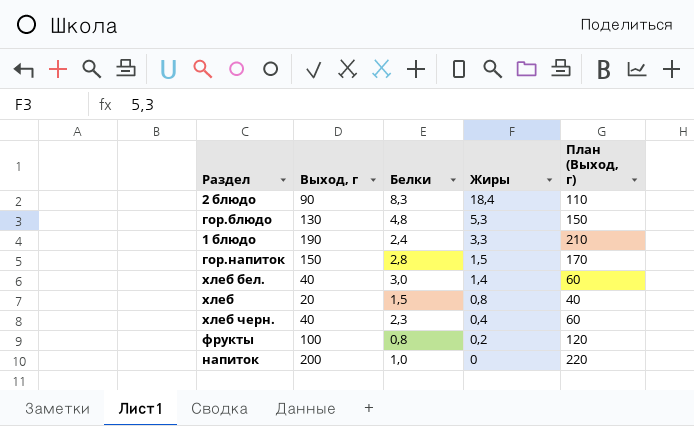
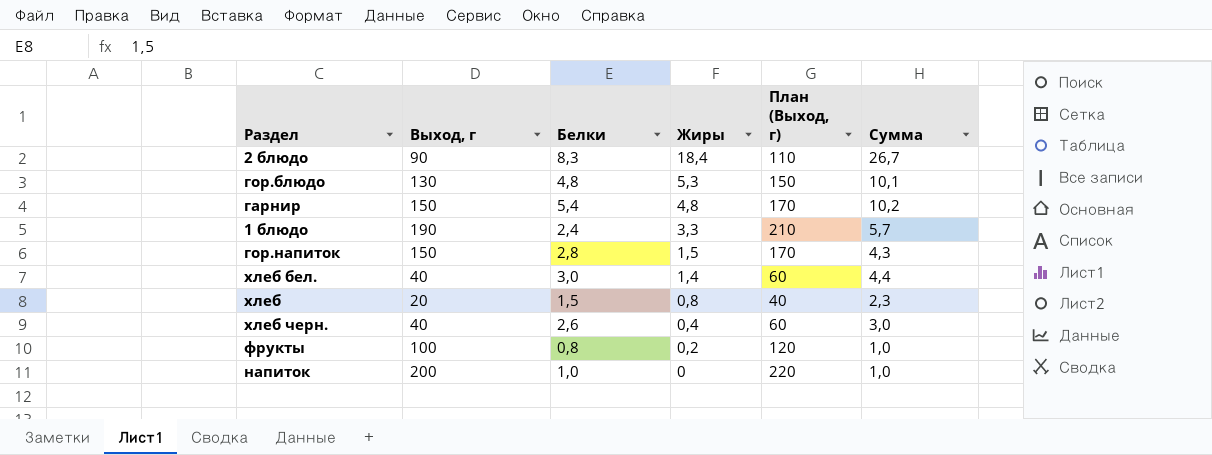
column Сумма | formula: none -> [Белки] + [Жиры]
row гарнир: none -> 150 | 5,4 | 4,8 | 170 | 10,2
хлеб черн. | Белки: 2,3 -> 2,6

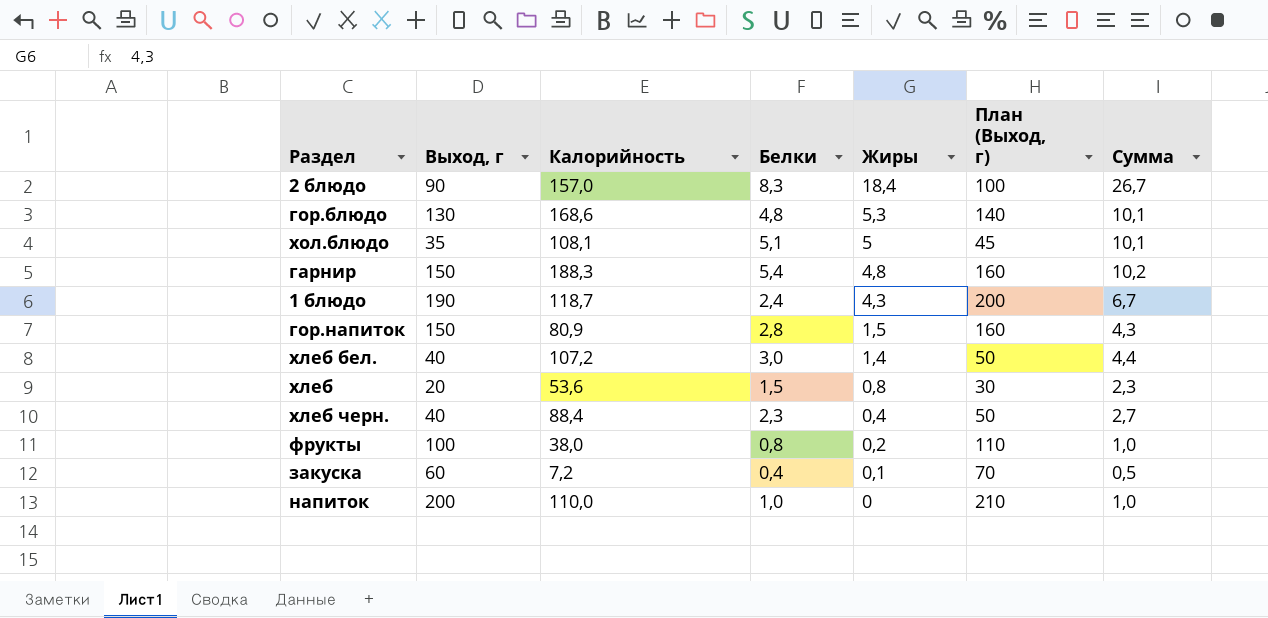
column Калорийность | position: none -> 3
column План (Выход, г) | formula: [Выход, г] + 20 -> [Выход, г] + 10
row хол.блюдо: none -> 35 | 108,1 | 5,1 | 5 | 45 | 10,1
1 блюдо | Жиры: 3,3 -> 4,3
1 блюдо | Сумма: 5,7 -> 6,7
хлеб черн. | Белки: 2,6 -> 2,3
хлеб черн. | Сумма: 3,0 -> 2,7
row закуска: none -> 60 | 7,2 | 0,4 | 0,1 | 70 | 0,5

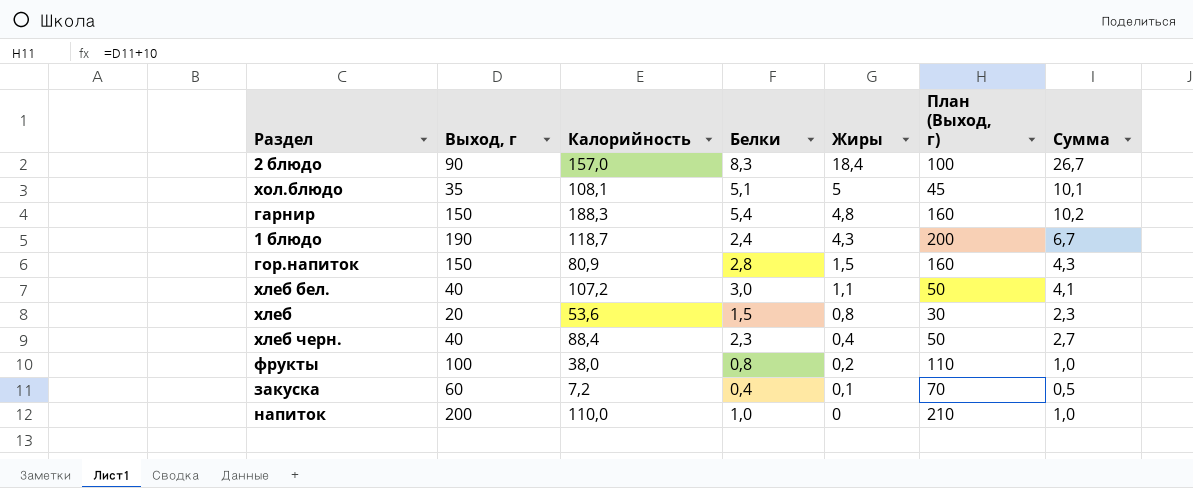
row гор.блюдо: 130 | 168,6 | 4,8 | 5,3 | 140 | 10,1 -> none
хлеб бел. | Жиры: 1,4 -> 1,1
хлеб бел. | Сумма: 4,4 -> 4,1

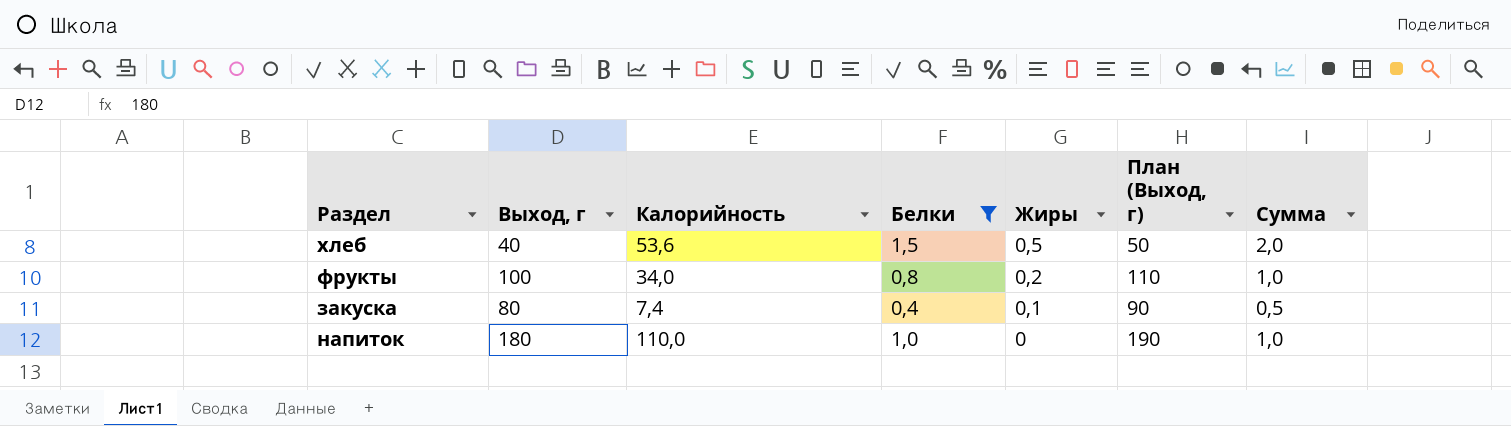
filter: none -> Белки <= 1,5
хлеб | Выход, г: 20 -> 40
хлеб | Жиры: 0,8 -> 0,5
хлеб | План (Выход, г): 30 -> 50
хлеб | Сумма: 2,3 -> 2,0
фрукты | Калорийность: 38,0 -> 34,0
закуска | Выход, г: 60 -> 80
закуска | Калорийность: 7,2 -> 7,4
закуска | План (Выход, г): 70 -> 90
напиток | Выход, г: 200 -> 180
напиток | План (Выход, г): 210 -> 190

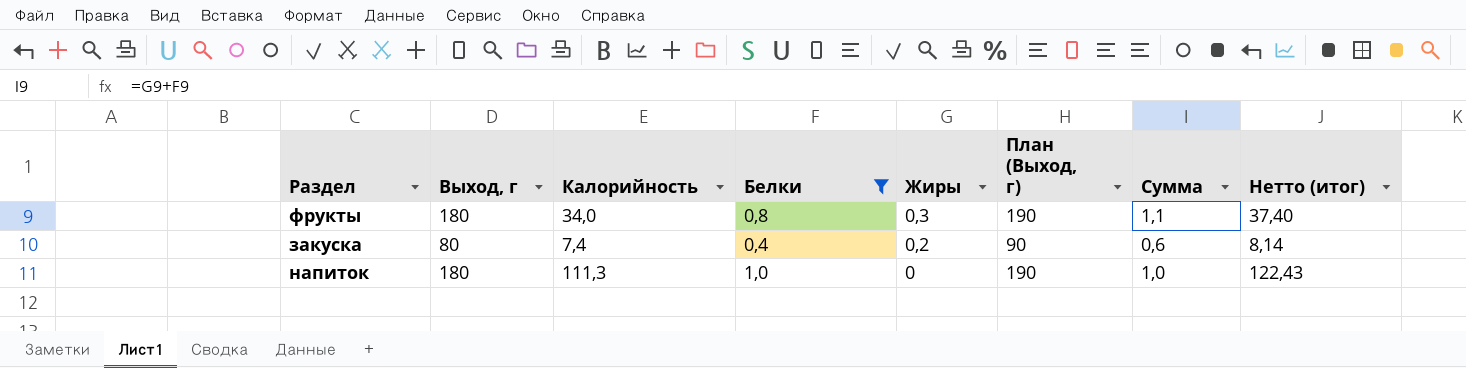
column Нетто (итог) | formula: none -> [Калорийность] * 1,1
row хлеб: 40 | 53,6 | 1,5 | 0,5 | 50 | 2,0 -> none
фрукты | Выход, г: 100 -> 180
фрукты | Жиры: 0,2 -> 0,3
фрукты | План (Выход, г): 110 -> 190
фрукты | Сумма: 1,0 -> 1,1
закуска | Жиры: 0,1 -> 0,2
закуска | Сумма: 0,5 -> 0,6
напиток | Калорийность: 110,0 -> 111,3

